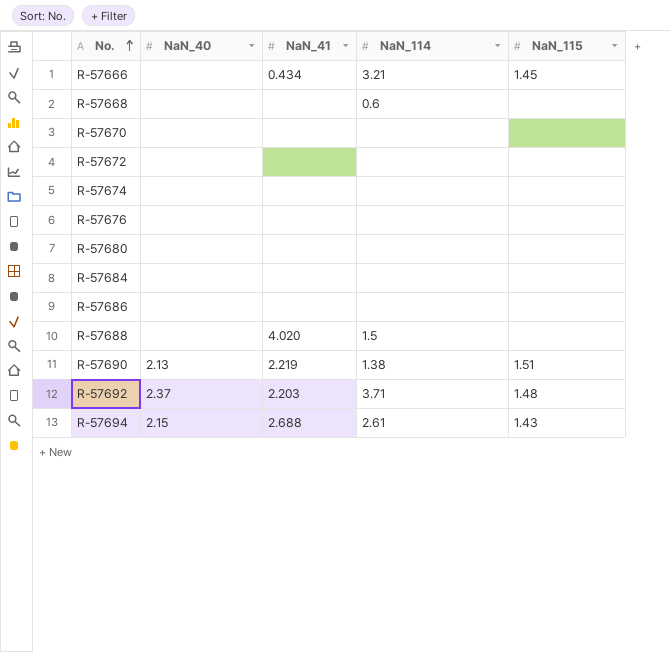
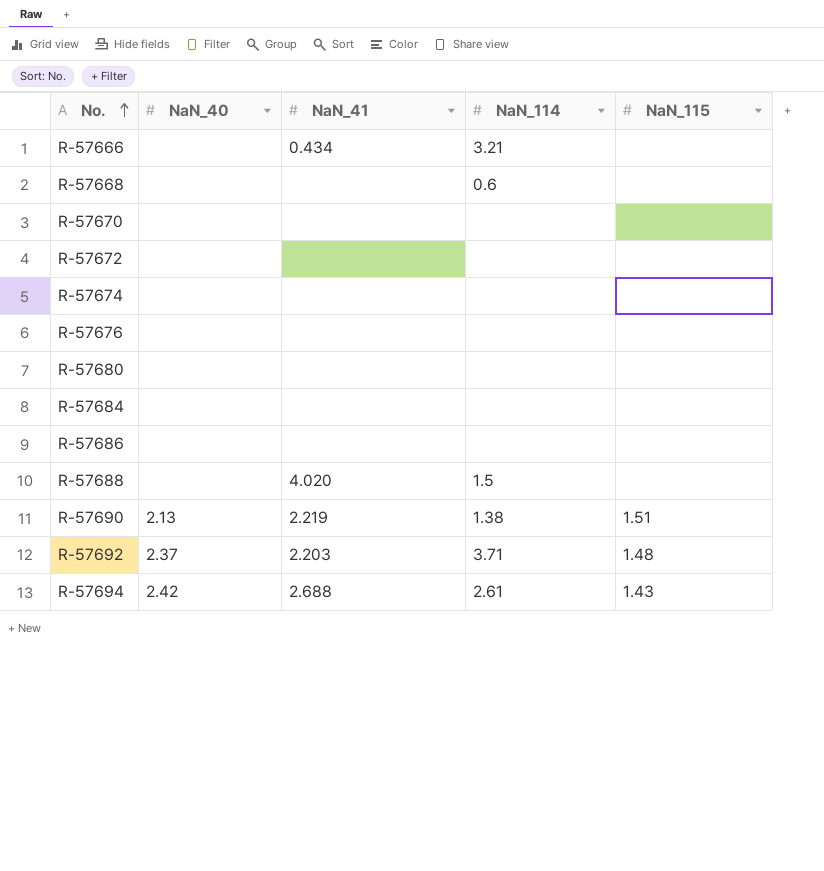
R-57666 | NaN_115: 1.45 -> none
R-57694 | NaN_40: 2.15 -> 2.42

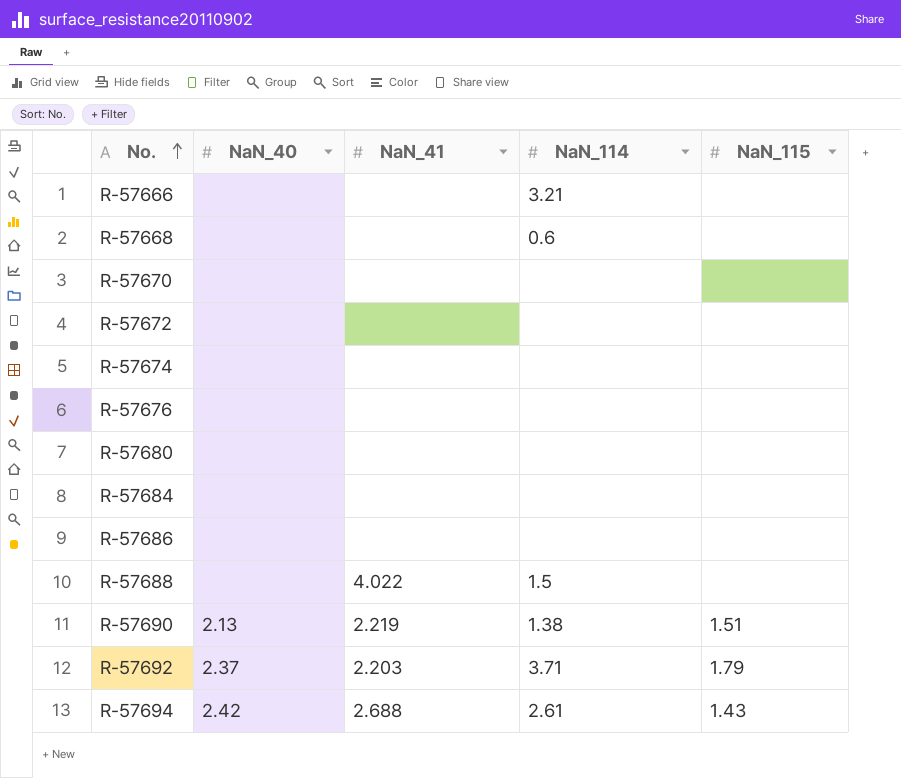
R-57666 | NaN_41: 0.434 -> none
R-57688 | NaN_41: 4.020 -> 4.022
R-57692 | NaN_115: 1.48 -> 1.79

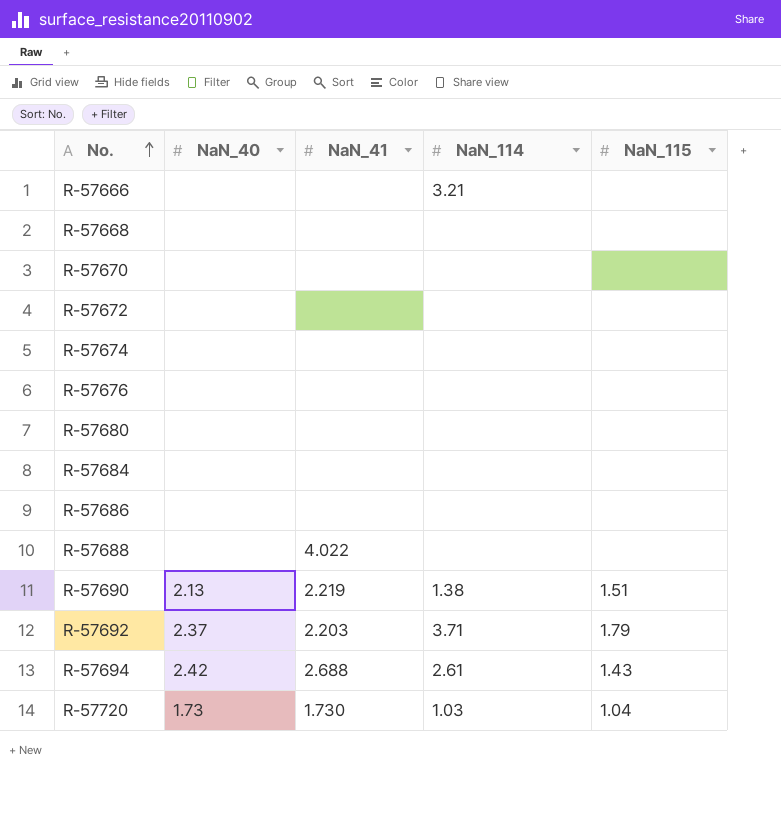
R-57668 | NaN_114: 0.6 -> none
R-57688 | NaN_114: 1.5 -> none
row R-57720: none -> 1.73 | 1.730 | 1.03 | 1.04

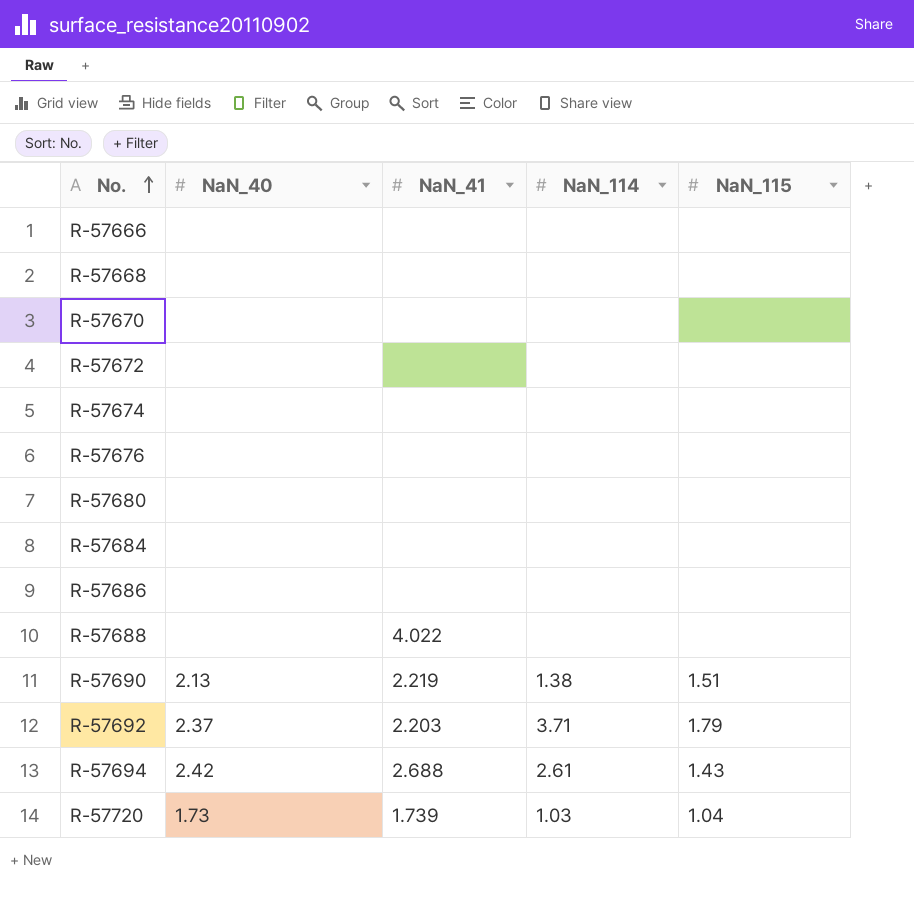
R-57666 | NaN_114: 3.21 -> none
R-57720 | NaN_41: 1.730 -> 1.739

